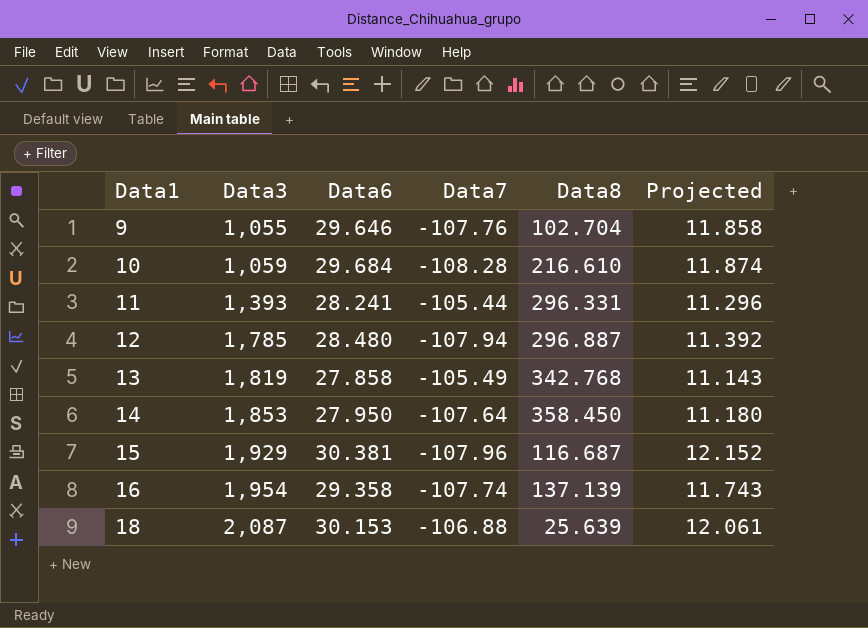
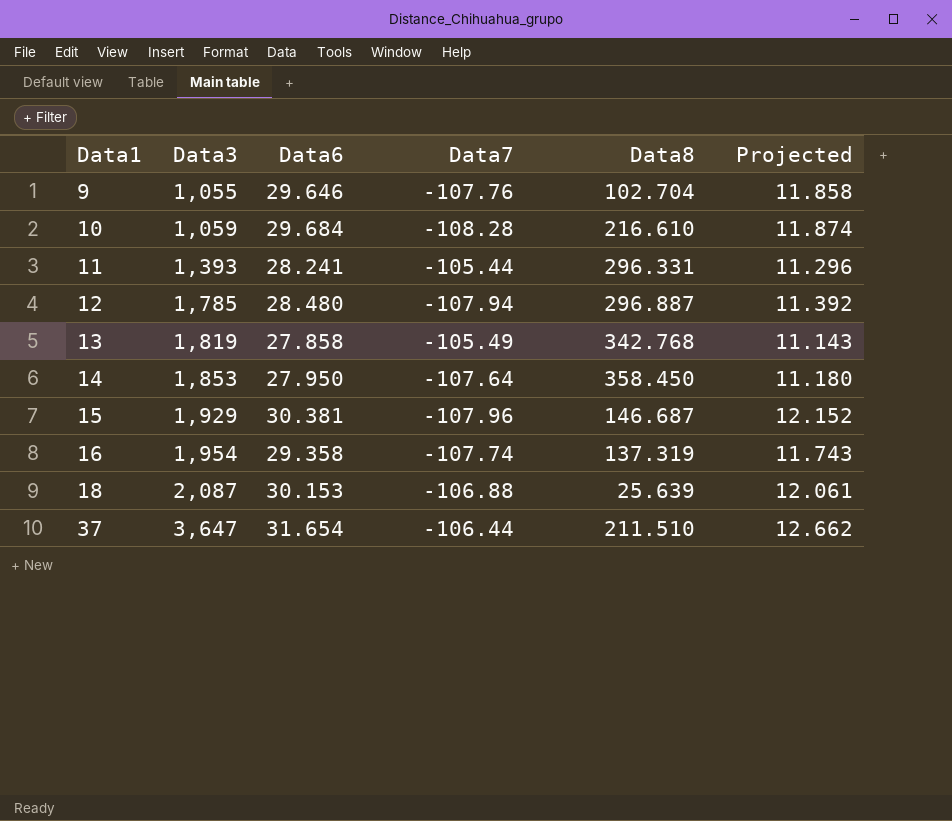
15 | Data8: 116.687 -> 146.687
16 | Data8: 137.139 -> 137.319
row 37: none -> 3,647 | 31.654 | -106.44 | 211.510 | 12.662

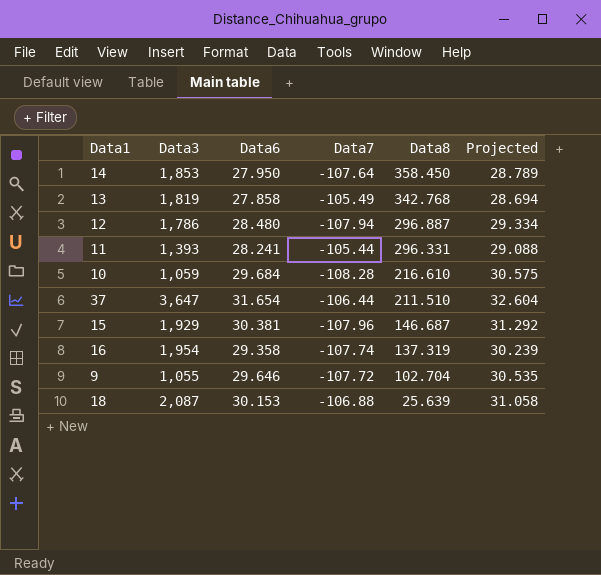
row order: Data1 ascending -> Data8 descending
column Projected | formula: [Data6] * 0.4 -> [Data6] * 1.03
12 | Data3: 1,785 -> 1,786
9 | Data7: -107.76 -> -107.72

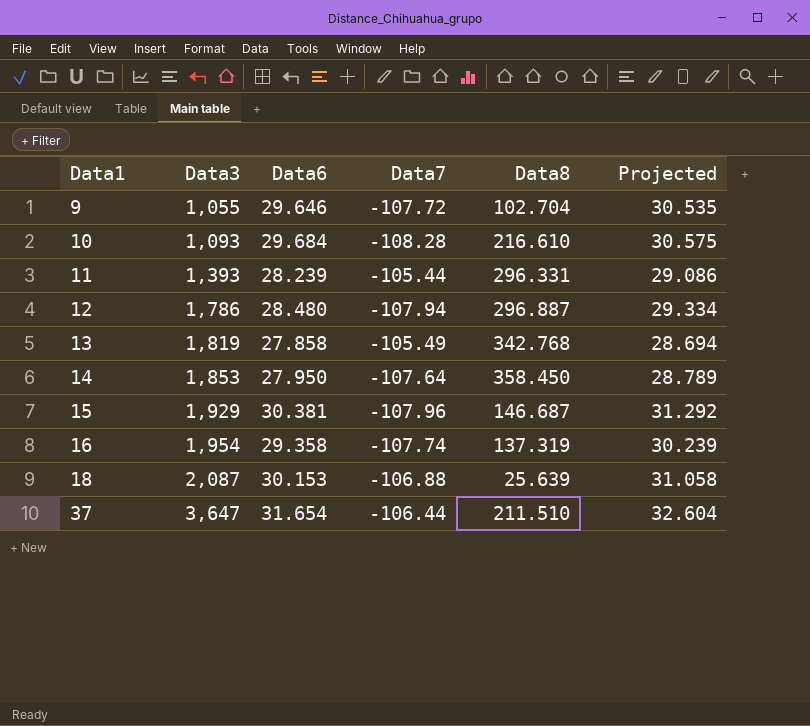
row order: Data8 descending -> Data1 ascending
10 | Data3: 1,059 -> 1,093
11 | Data6: 28.241 -> 28.239
11 | Projected: 29.088 -> 29.086

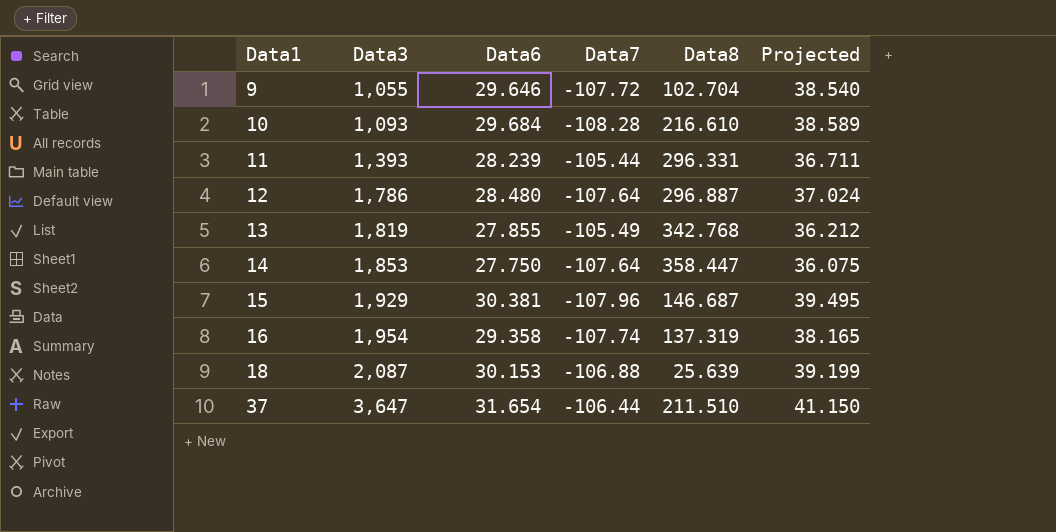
column Projected | formula: [Data6] * 1.03 -> [Data6] * 1.3
12 | Data7: -107.94 -> -107.64
13 | Data6: 27.858 -> 27.855
14 | Data6: 27.950 -> 27.750
14 | Data8: 358.450 -> 358.447

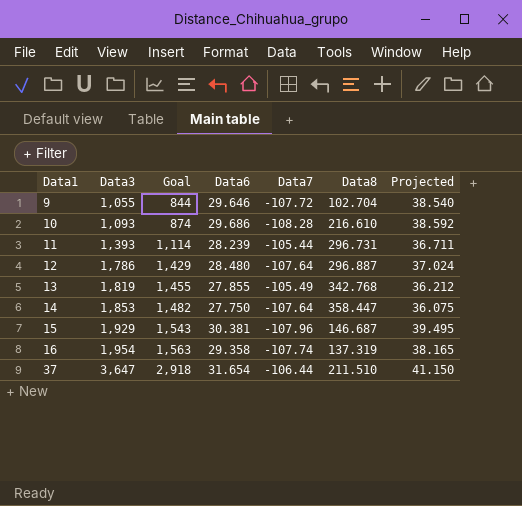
column Goal | formula: none -> [Data3] * 0.8
row 18: 2,087 | 30.153 | -106.88 | 25.639 | 39.199 -> none
10 | Data6: 29.684 -> 29.686
10 | Projected: 38.589 -> 38.592
11 | Data8: 296.331 -> 296.731

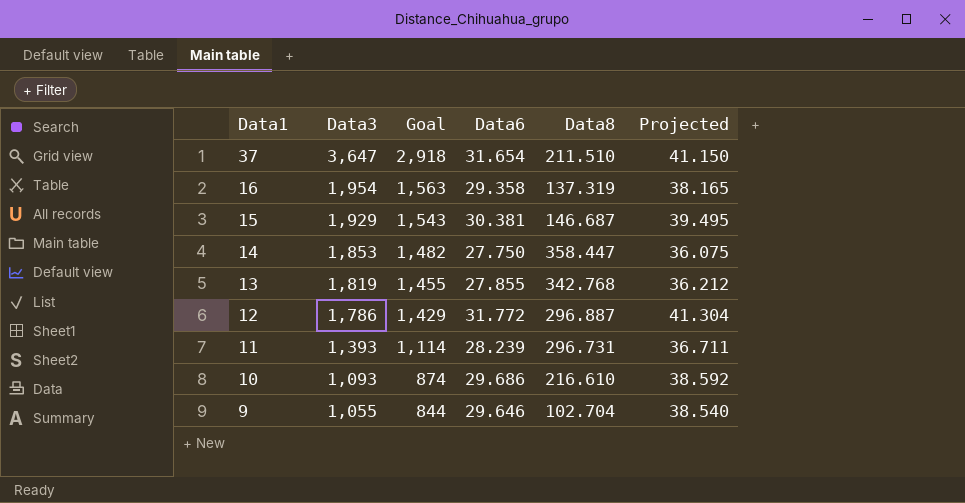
row order: Data1 ascending -> Data1 descending
column Data7 | position: 5 -> none
12 | Data6: 28.480 -> 31.772
12 | Projected: 37.024 -> 41.304

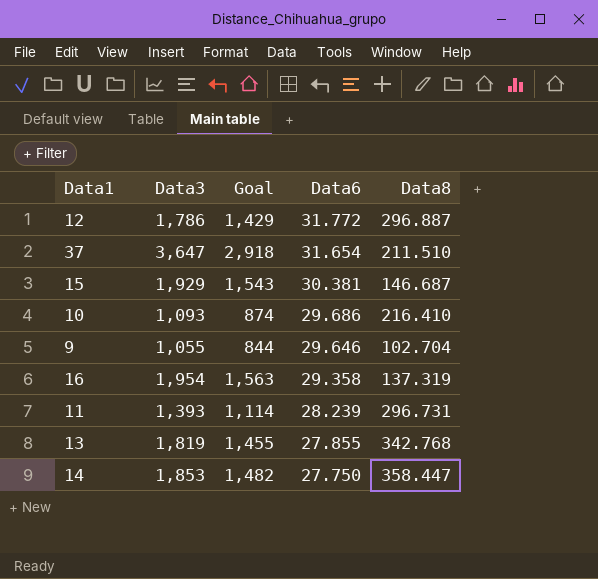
row order: Data1 descending -> Data6 descending
column Projected | formula: [Data6] * 1.3 -> none
10 | Data8: 216.610 -> 216.410

